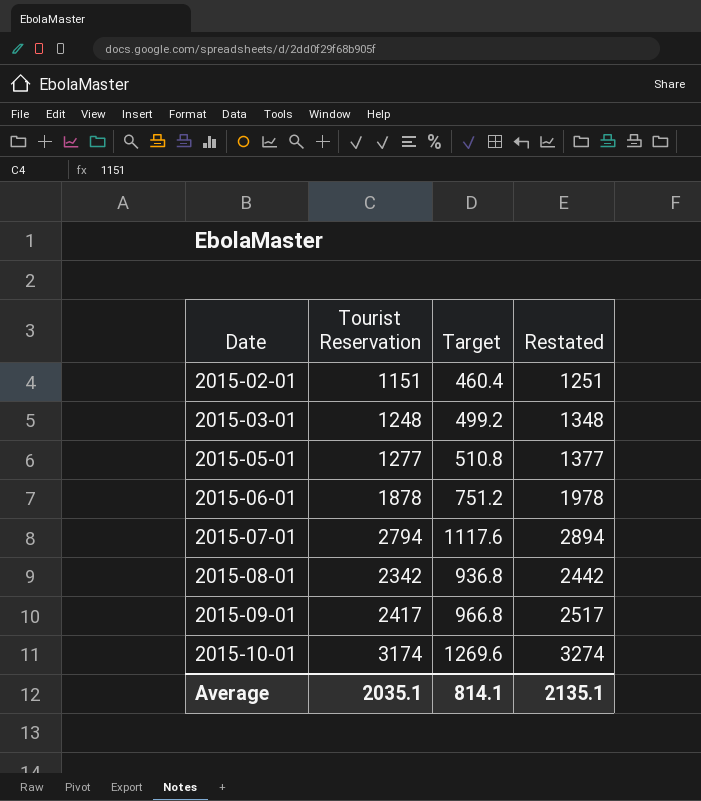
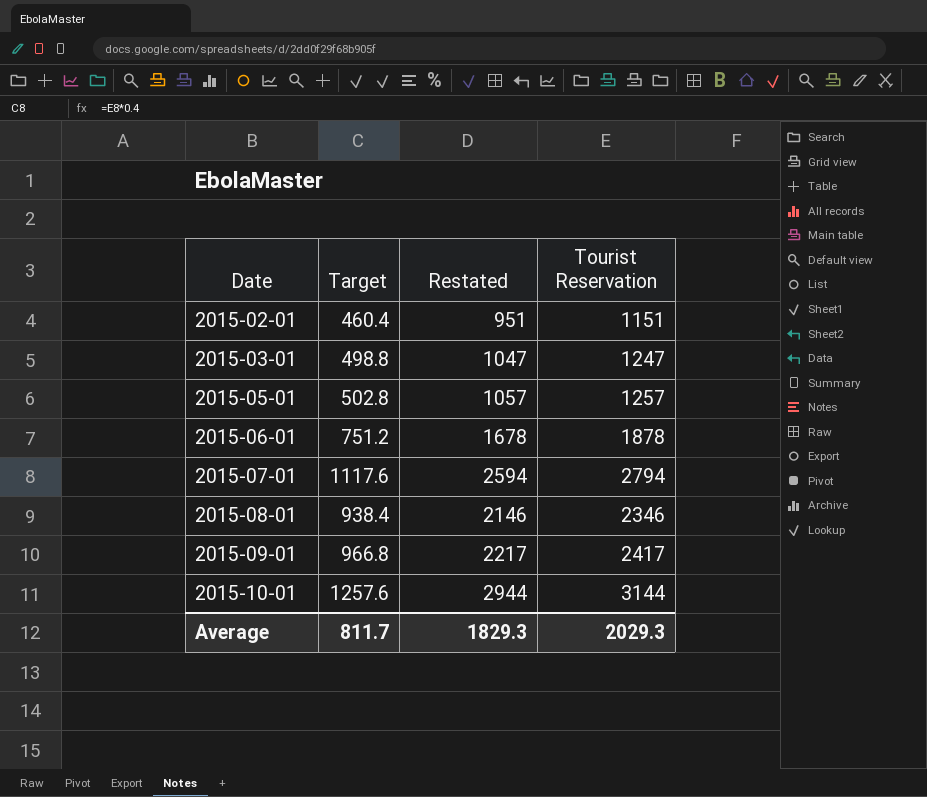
column Restated | formula: [Tourist Reservation] + 100 -> [Tourist Reservation] - 200
column Tourist Reservation | position: 2 -> 4
2015-03-01 | Target: 499.2 -> 498.8
2015-03-01 | Tourist Reservation: 1248 -> 1247
2015-05-01 | Target: 510.8 -> 502.8
2015-05-01 | Tourist Reservation: 1277 -> 1257
2015-08-01 | Target: 936.8 -> 938.4
2015-08-01 | Tourist Reservation: 2342 -> 2346
2015-10-01 | Target: 1269.6 -> 1257.6
2015-10-01 | Tourist Reservation: 3174 -> 3144
Average | Target: 814.1 -> 811.7
Average | Restated: 2135.1 -> 1829.3
Average | Tourist Reservation: 2035.1 -> 2029.3

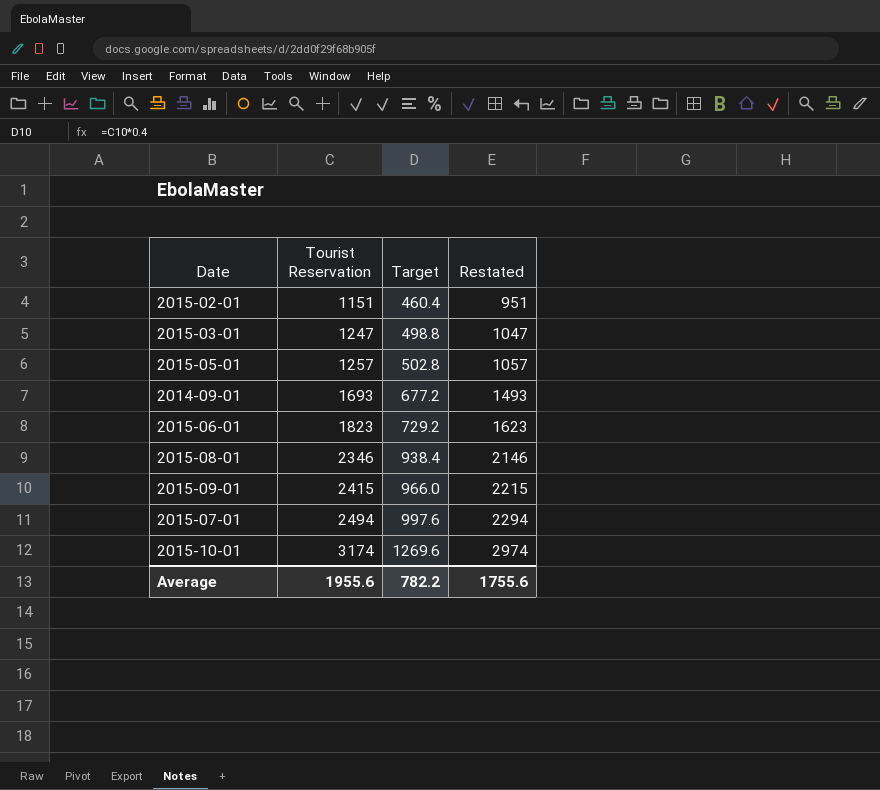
row order: Date ascending -> Tourist Reservation ascending
column Tourist Reservation | position: 4 -> 2
row 2014-09-01: none -> 1693 | 677.2 | 1493
2015-06-01 | Tourist Reservation: 1878 -> 1823
2015-06-01 | Target: 751.2 -> 729.2
2015-06-01 | Restated: 1678 -> 1623
2015-09-01 | Tourist Reservation: 2417 -> 2415
2015-09-01 | Target: 966.8 -> 966.0
2015-09-01 | Restated: 2217 -> 2215
2015-07-01 | Tourist Reservation: 2794 -> 2494
2015-07-01 | Target: 1117.6 -> 997.6
2015-07-01 | Restated: 2594 -> 2294
2015-10-01 | Tourist Reservation: 3144 -> 3174
2015-10-01 | Target: 1257.6 -> 1269.6
2015-10-01 | Restated: 2944 -> 2974
Average | Tourist Reservation: 2029.3 -> 1955.6
Average | Target: 811.7 -> 782.2
Average | Restated: 1829.3 -> 1755.6

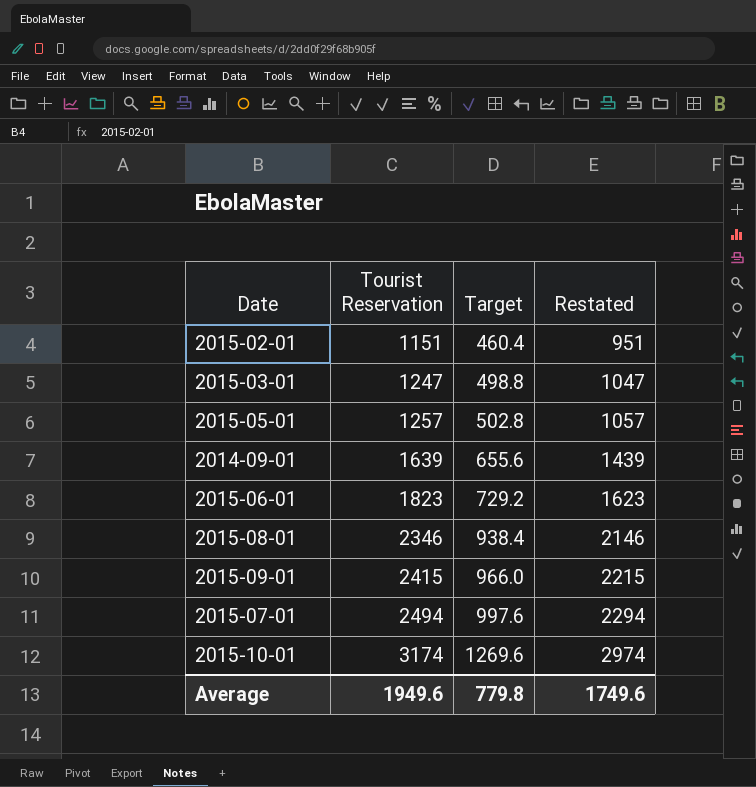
2014-09-01 | Tourist Reservation: 1693 -> 1639
2014-09-01 | Target: 677.2 -> 655.6
2014-09-01 | Restated: 1493 -> 1439
Average | Tourist Reservation: 1955.6 -> 1949.6
Average | Target: 782.2 -> 779.8
Average | Restated: 1755.6 -> 1749.6

